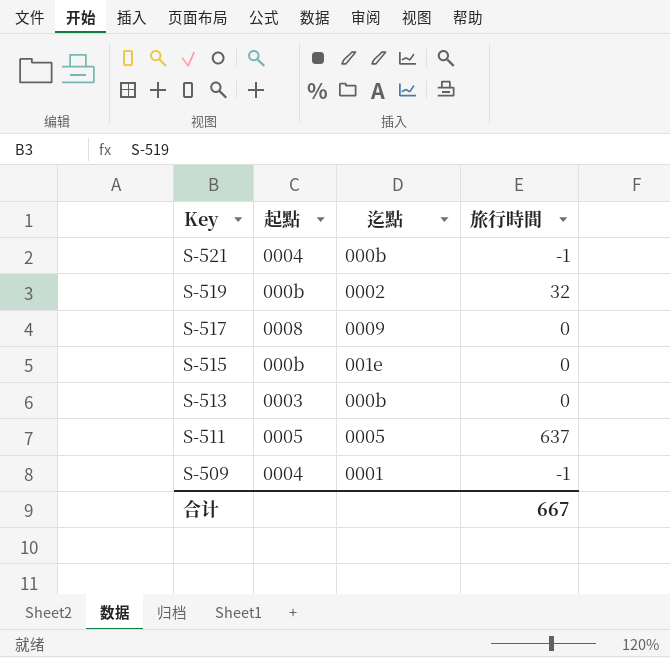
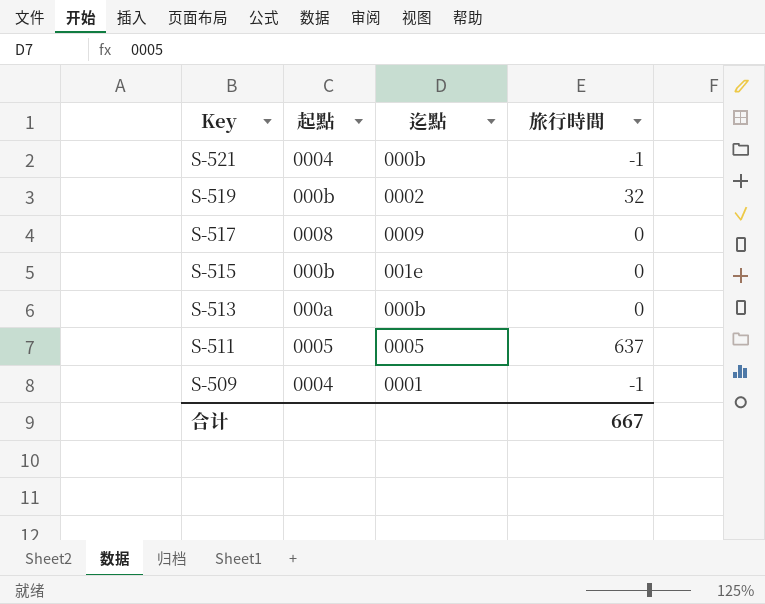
S-513 | 起點: 0003 -> 000a

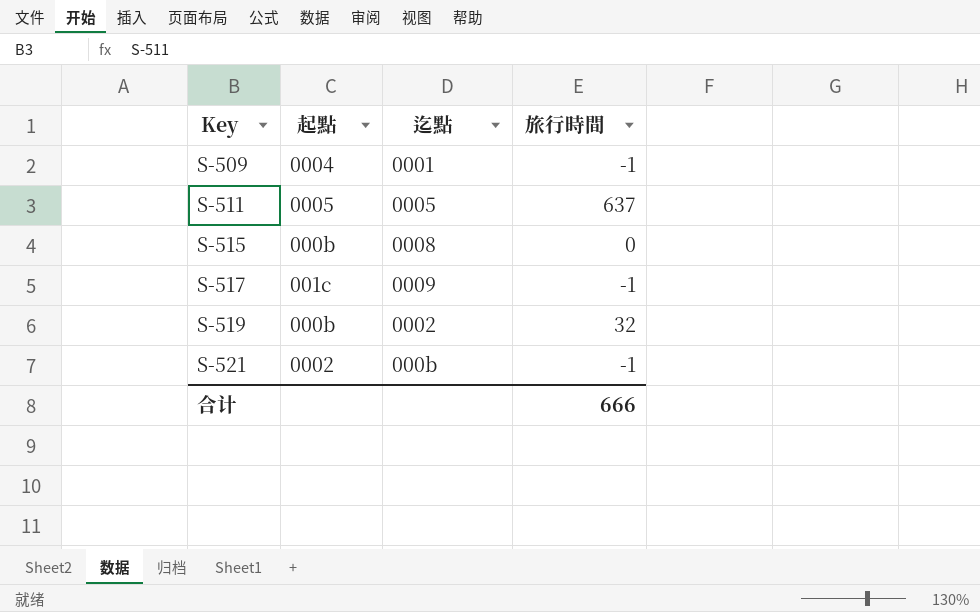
row order: Key descending -> Key ascending
row S-513: 000a | 000b | 0 -> none
S-515 | 迄點: 001e -> 0008
S-517 | 起點: 0008 -> 001c
S-517 | 旅行時間: 0 -> -1
S-521 | 起點: 0004 -> 0002
合计 | 旅行時間: 667 -> 666

